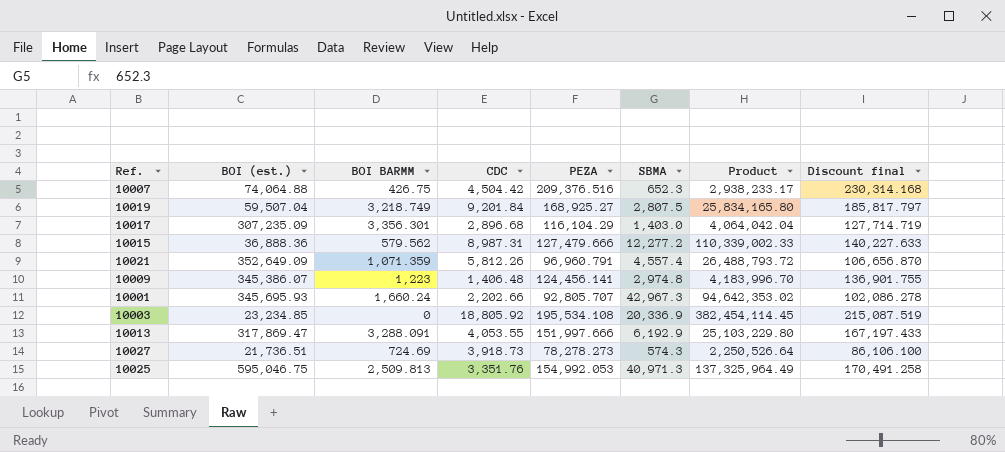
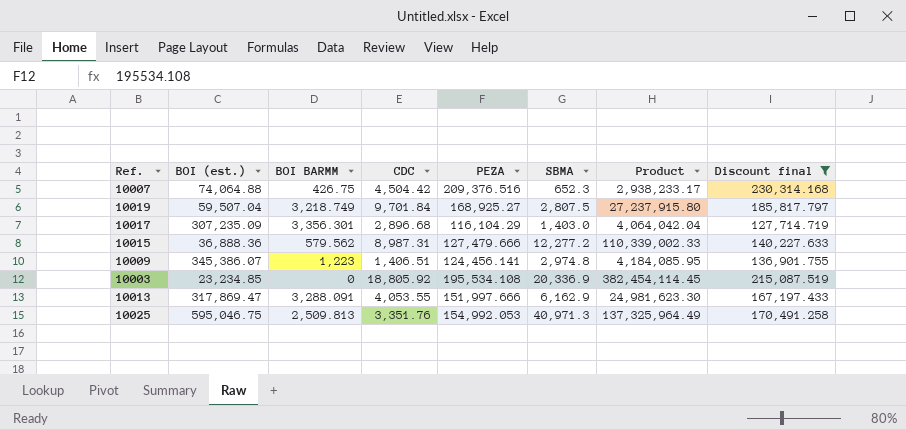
filter: none -> Discount final >= 127,714.719
10019 | CDC: 9,201.84 -> 9,701.84
10019 | Product: 25,834,165.80 -> 27,237,915.80
10009 | CDC: 1,406.48 -> 1,406.51
10009 | Product: 4,183,996.70 -> 4,184,085.95
10013 | SBMA: 6,192.9 -> 6,162.9
10013 | Product: 25,103,229.80 -> 24,981,623.30

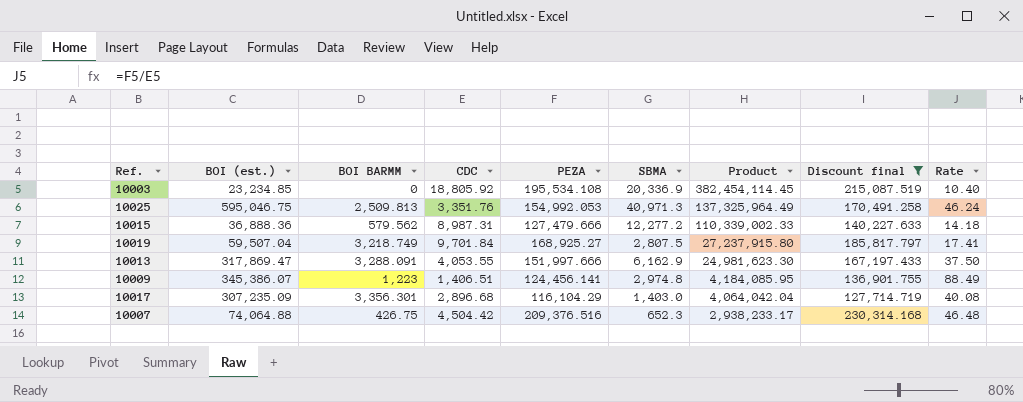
row order: none -> Product descending
column Rate | formula: none -> [PEZA] / [CDC]

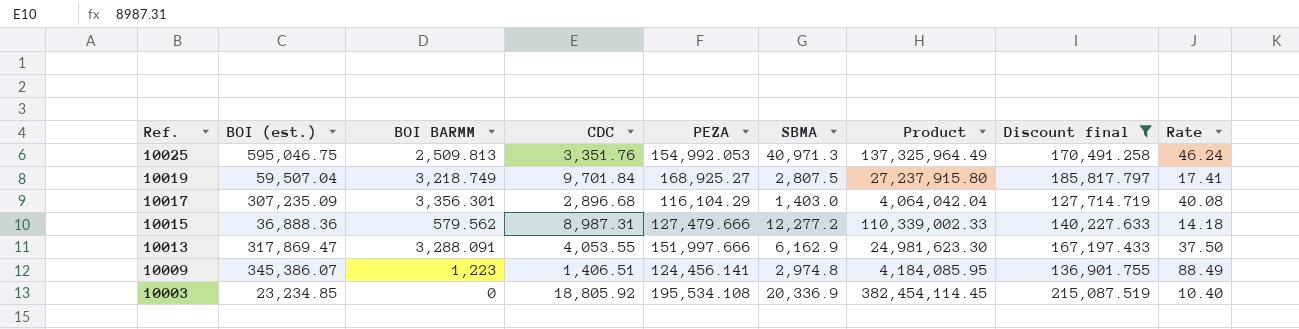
row order: Product descending -> Ref. descending
row 10007: 74,064.88 | 426.75 | 4,504.42 | 209,376.516 | 652.3 | 2,938,233.17 | 230,314.168 | 46.48 -> none

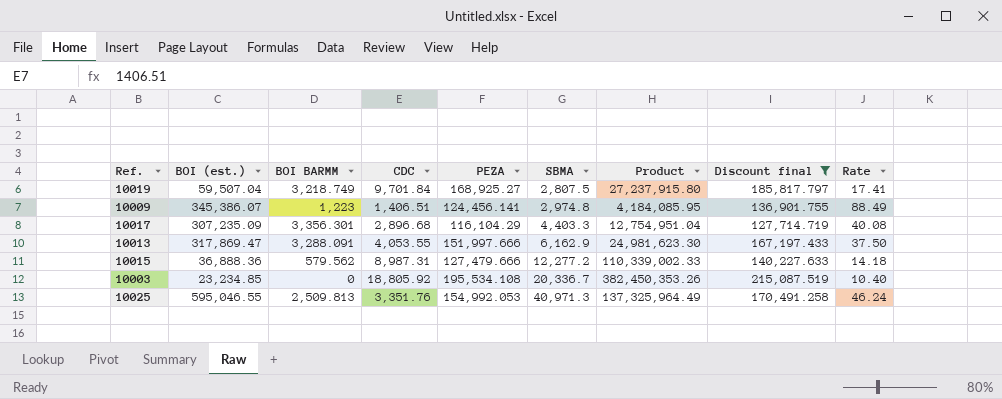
row order: Ref. descending -> SBMA ascending
10017 | SBMA: 1,403.0 -> 4,403.3
10017 | Product: 4,064,042.04 -> 12,754,951.04
10003 | SBMA: 20,336.9 -> 20,336.7
10003 | Product: 382,454,114.45 -> 382,450,353.26
10025 | BOI (est.): 595,046.75 -> 595,046.55

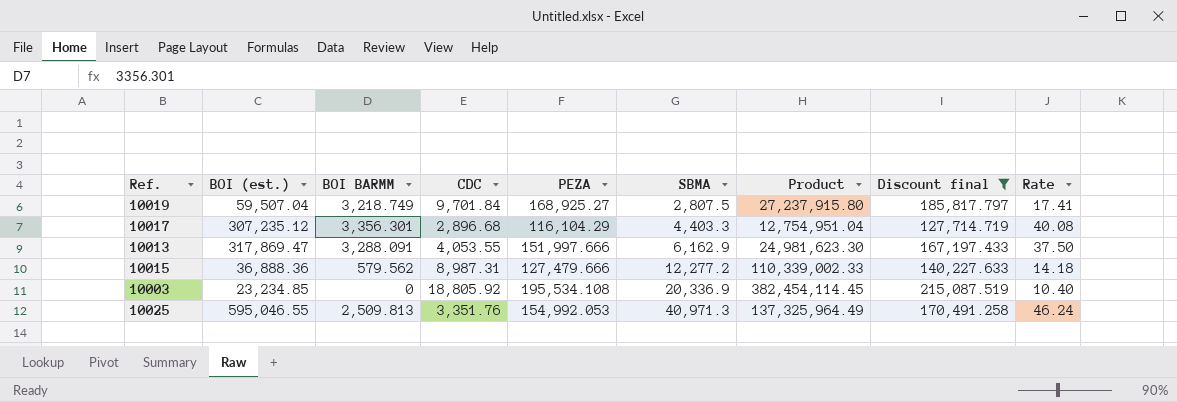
row 10009: 345,386.07 | 1,223 | 1,406.51 | 124,456.141 | 2,974.8 | 4,184,085.95 | 136,901.755 | 88.49 -> none
10017 | BOI (est.): 307,235.09 -> 307,235.12
10003 | SBMA: 20,336.7 -> 20,336.9
10003 | Product: 382,450,353.26 -> 382,454,114.45

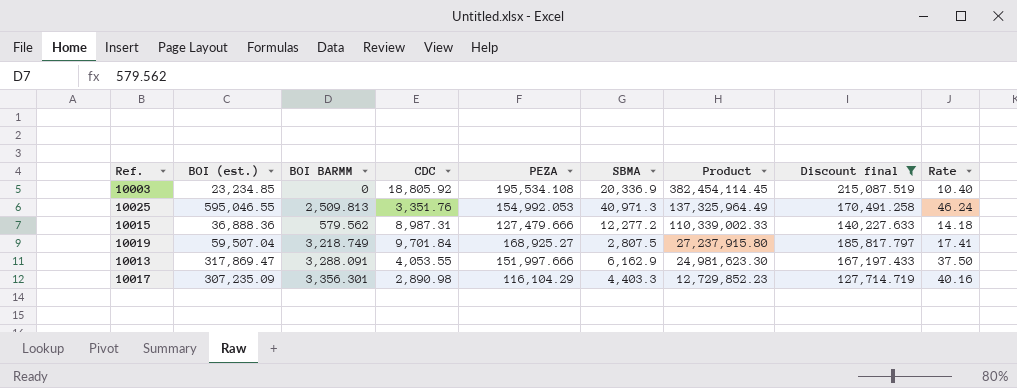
row order: SBMA ascending -> Product descending
10017 | BOI (est.): 307,235.12 -> 307,235.09
10017 | CDC: 2,896.68 -> 2,890.98
10017 | Product: 12,754,951.04 -> 12,729,852.23
10017 | Rate: 40.08 -> 40.16

